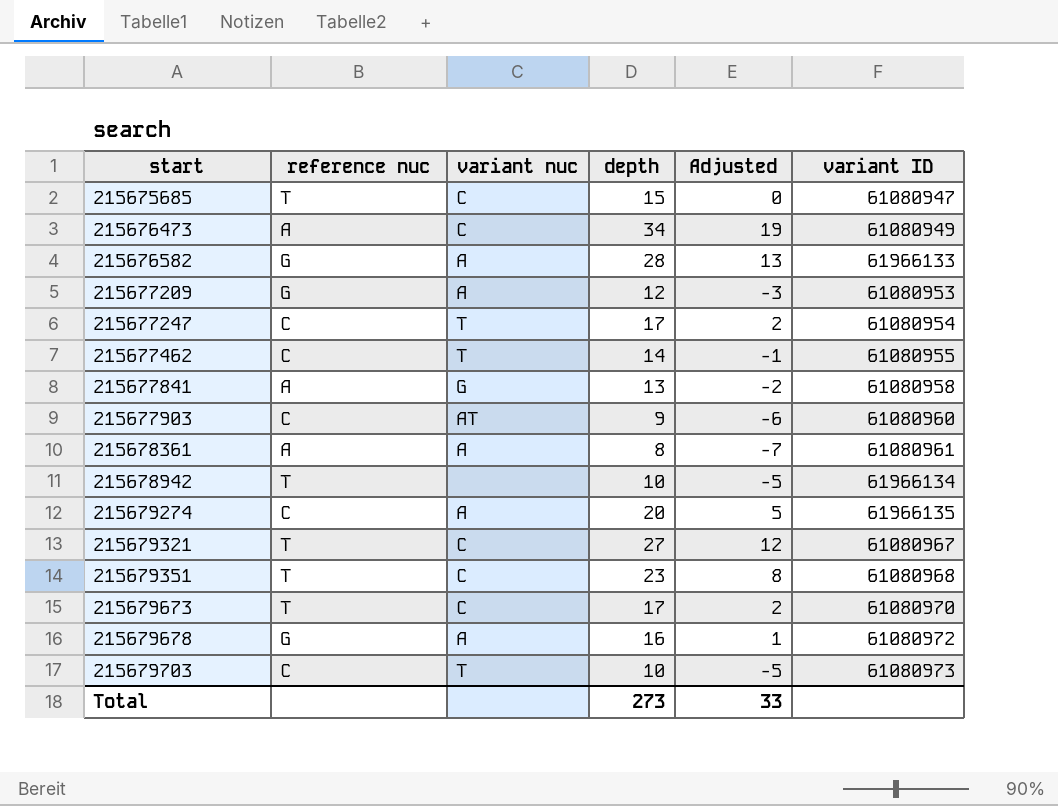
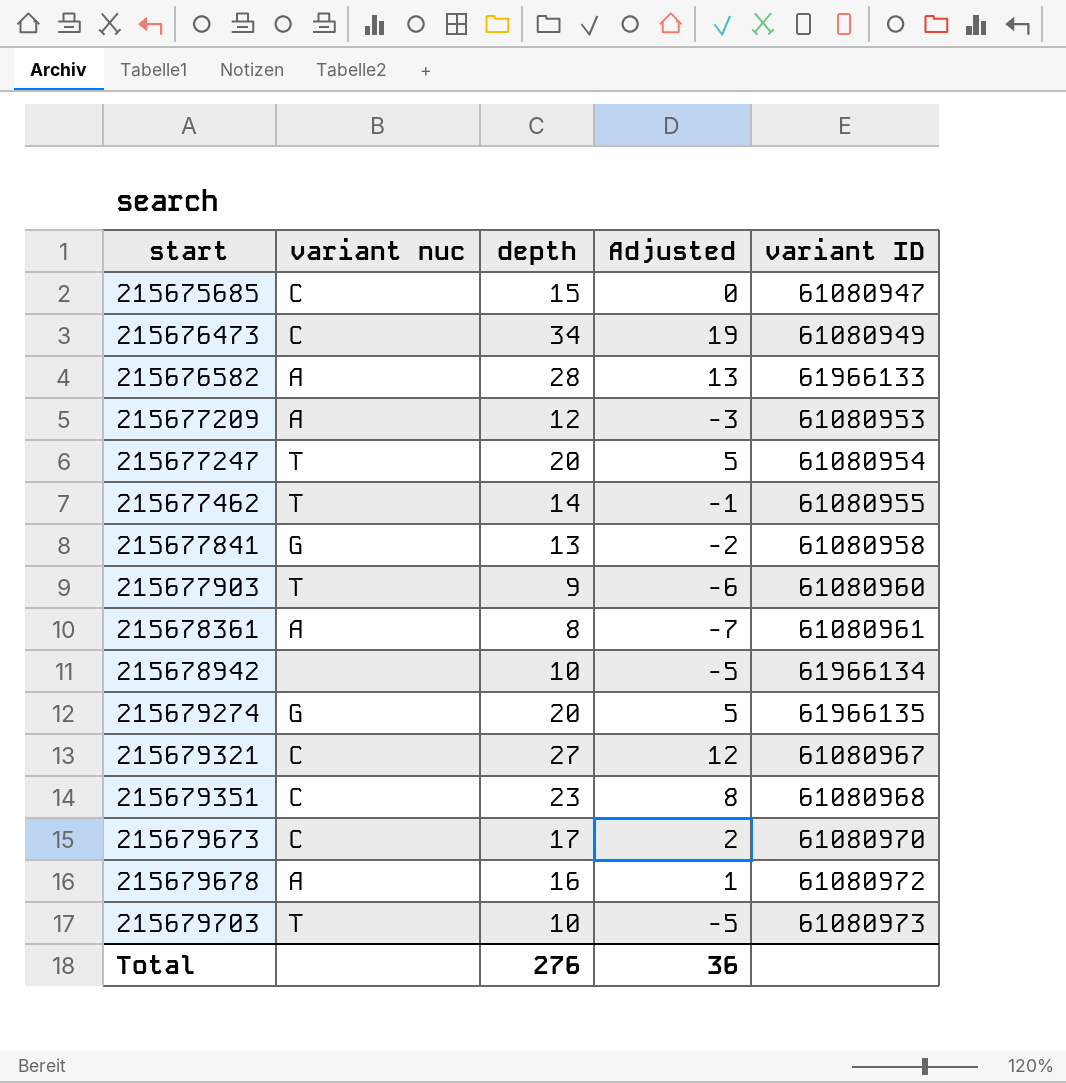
column reference nuc | position: 2 -> none
215677247 | depth: 17 -> 20
215677247 | Adjusted: 2 -> 5
215677903 | variant nuc: AT -> T
215679274 | variant nuc: A -> G
Total | depth: 273 -> 276
Total | Adjusted: 33 -> 36

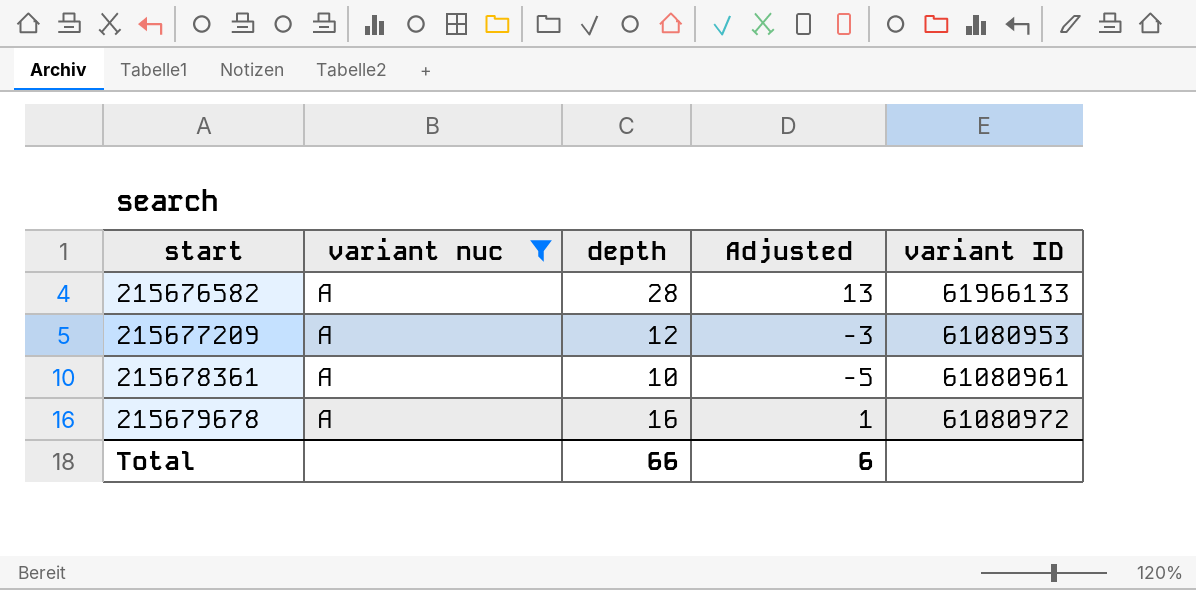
filter: none -> variant nuc = A
215678361 | depth: 8 -> 10
215678361 | Adjusted: -7 -> -5
Total | depth: 276 -> 66
Total | Adjusted: 36 -> 6

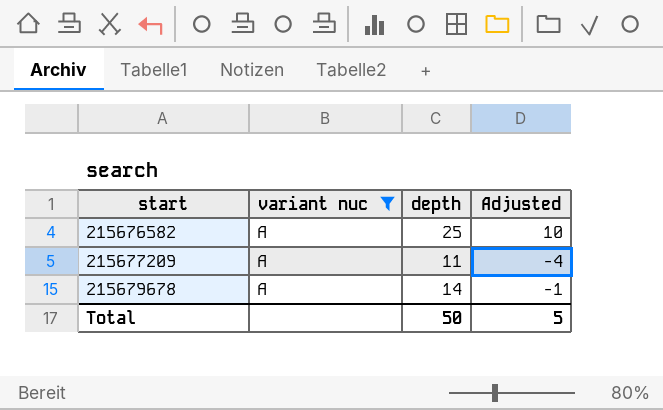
column variant ID | position: 5 -> none
row 215678361: A | 10 | -5 | 61080961 -> none
215676582 | depth: 28 -> 25
215676582 | Adjusted: 13 -> 10
215677209 | depth: 12 -> 11
215677209 | Adjusted: -3 -> -4
215679678 | depth: 16 -> 14
215679678 | Adjusted: 1 -> -1
Total | depth: 66 -> 50
Total | Adjusted: 6 -> 5

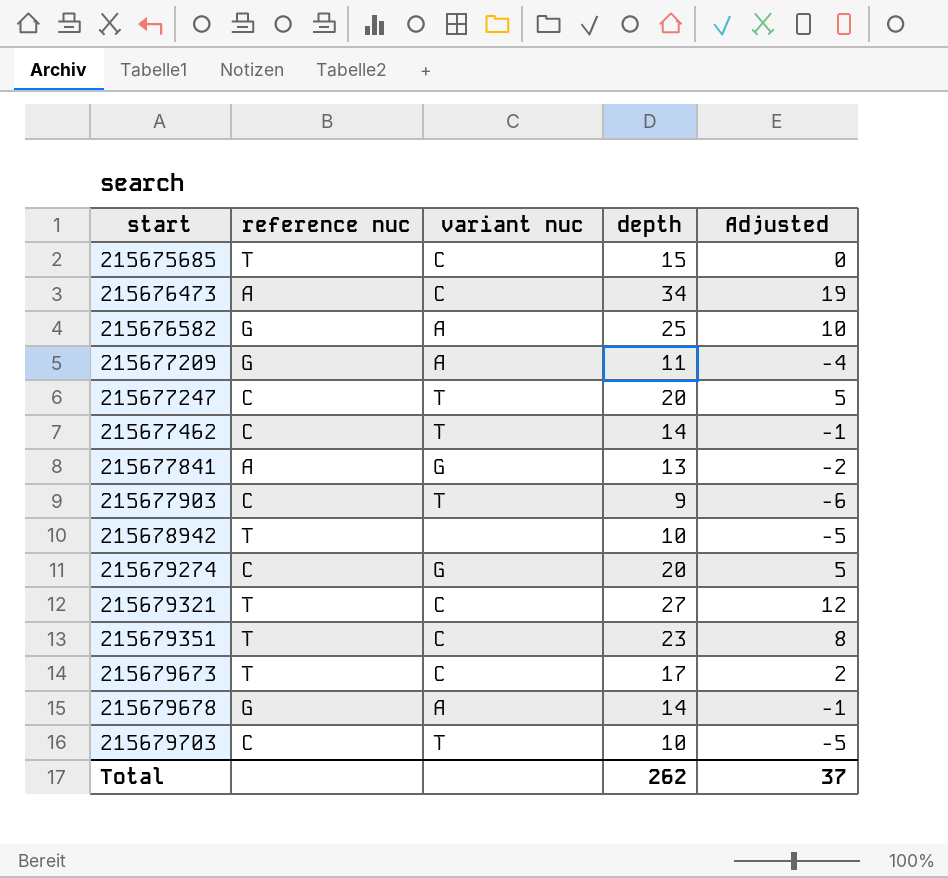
filter: variant nuc = A -> none
column reference nuc | position: none -> 2
Total | depth: 50 -> 262
Total | Adjusted: 5 -> 37

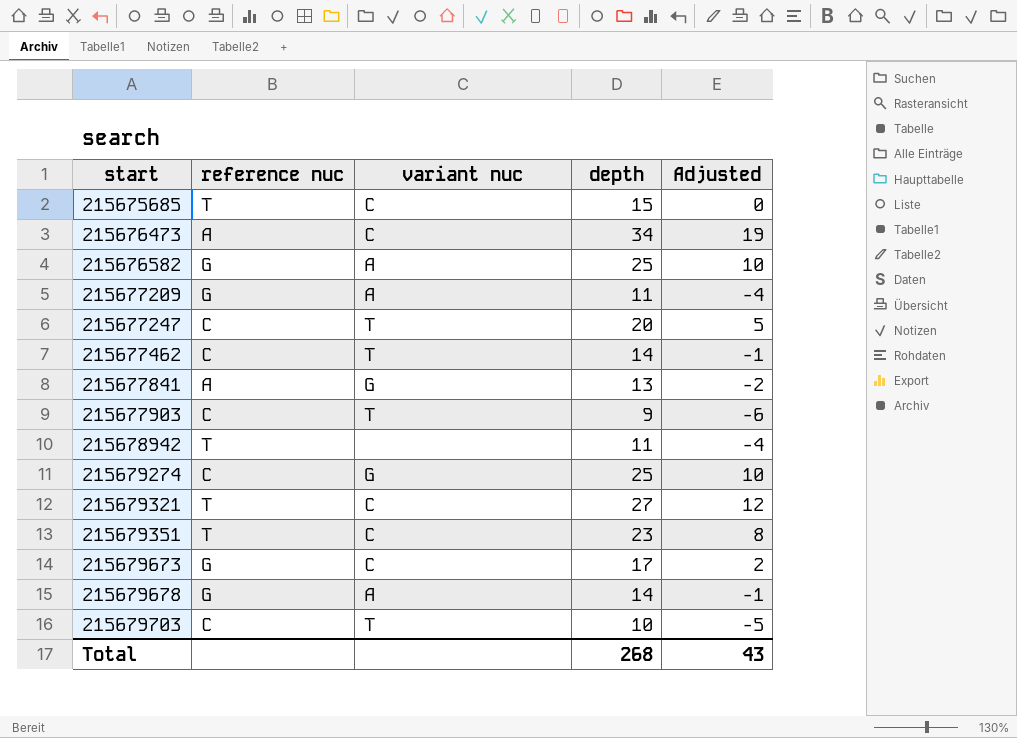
215678942 | depth: 10 -> 11
215678942 | Adjusted: -5 -> -4
215679274 | depth: 20 -> 25
215679274 | Adjusted: 5 -> 10
215679673 | reference nuc: T -> G
Total | depth: 262 -> 268
Total | Adjusted: 37 -> 43

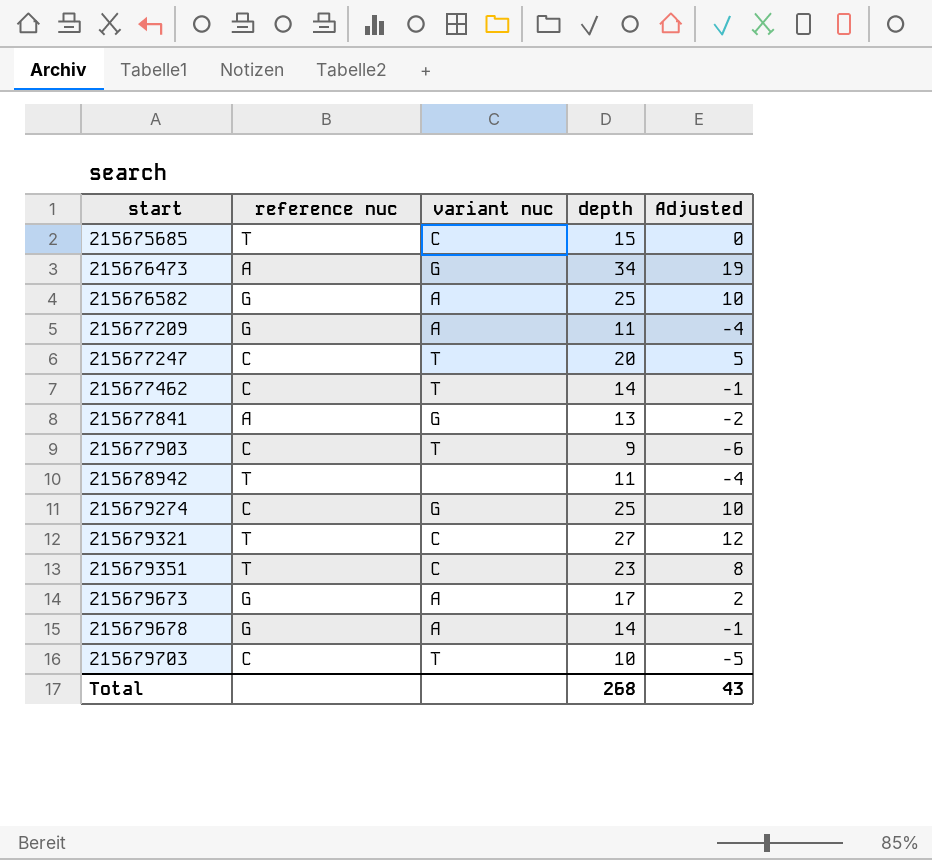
215676473 | variant nuc: C -> G
215679673 | variant nuc: C -> A

